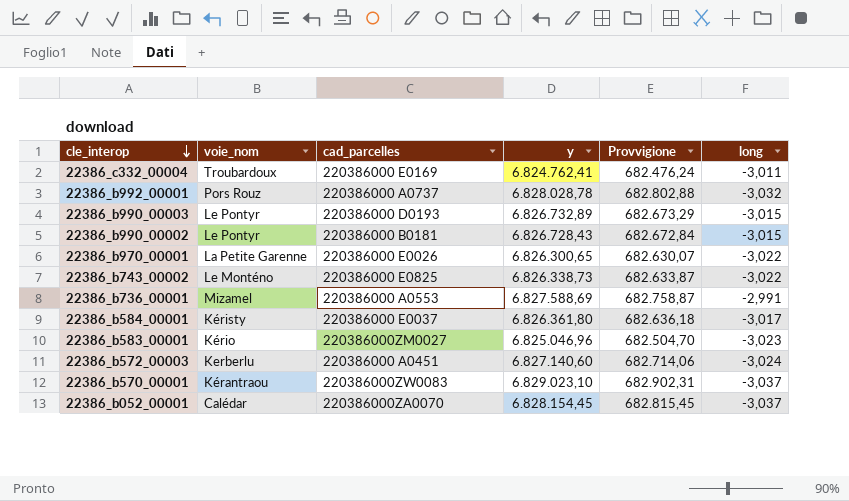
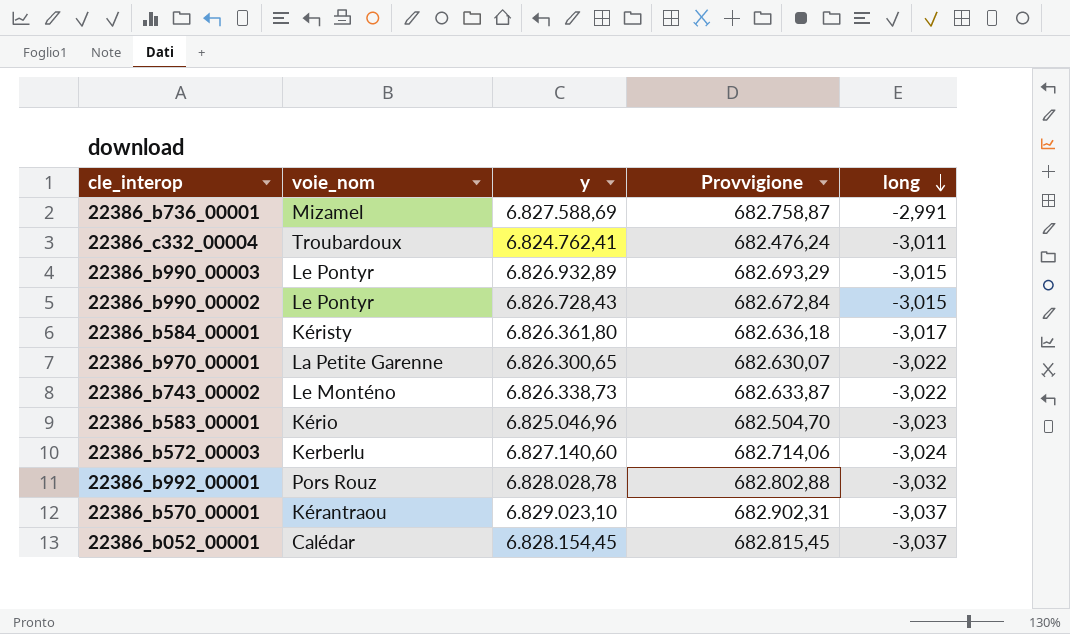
row order: cle_interop descending -> long descending
column cad_parcelles | position: 3 -> none
22386_b990_00003 | y: 6.826.732,89 -> 6.826.932,89
22386_b990_00003 | Provvigione: 682.673,29 -> 682.693,29

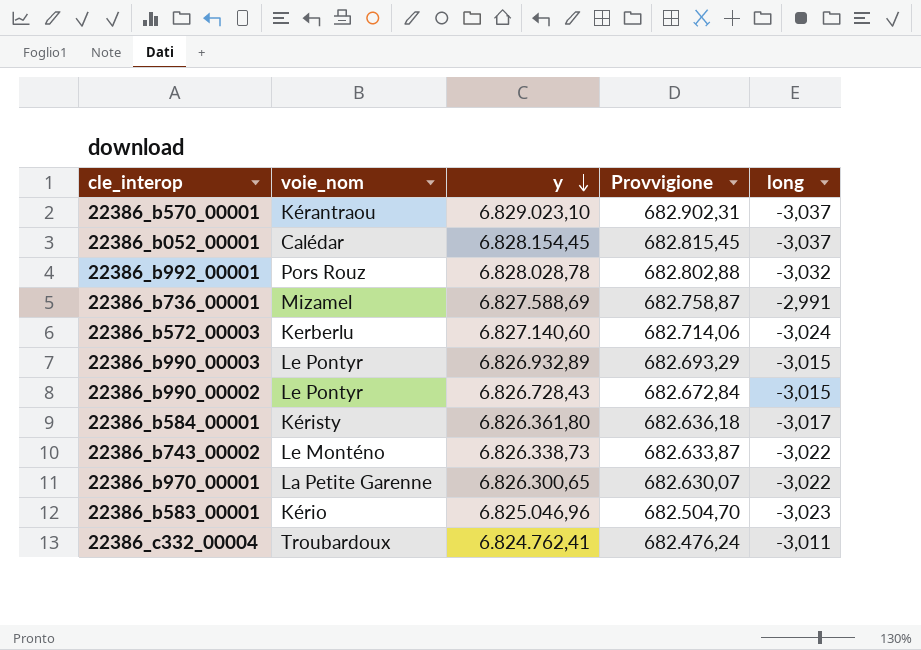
row order: long descending -> y descending

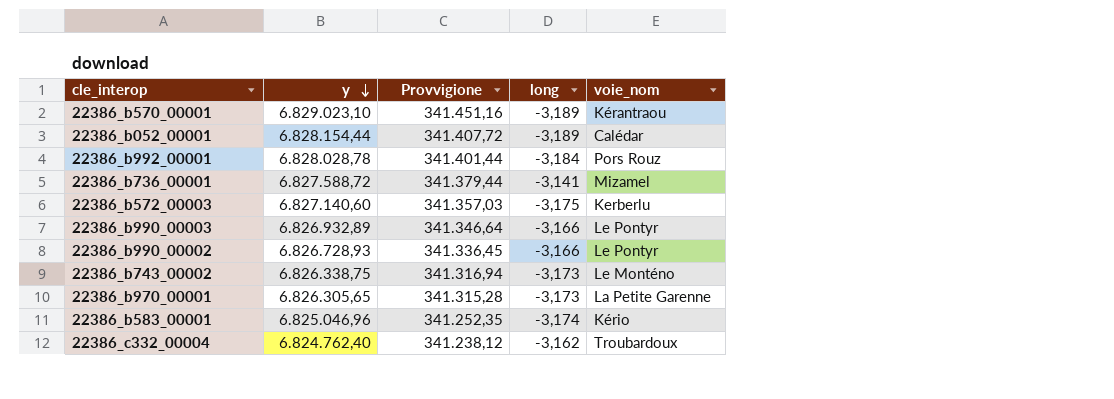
column Provvigione | formula: [y] * 0,1 -> [y] * 0,05
column voie_nom | position: 2 -> 5
row 22386_b584_00001: Kéristy | 6.826.361,80 | 682.636,18 | -3,017 -> none
22386_b570_00001 | long: -3,037 -> -3,189
22386_b052_00001 | y: 6.828.154,45 -> 6.828.154,44
22386_b052_00001 | long: -3,037 -> -3,189
22386_b992_00001 | long: -3,032 -> -3,184
22386_b736_00001 | y: 6.827.588,69 -> 6.827.588,72
22386_b736_00001 | long: -2,991 -> -3,141
22386_b572_00003 | long: -3,024 -> -3,175
22386_b990_00003 | long: -3,015 -> -3,166
22386_b990_00002 | y: 6.826.728,43 -> 6.826.728,93
22386_b990_00002 | long: -3,015 -> -3,166
22386_b743_00002 | y: 6.826.338,73 -> 6.826.338,75
22386_b743_00002 | long: -3,022 -> -3,173
22386_b970_00001 | y: 6.826.300,65 -> 6.826.305,65
22386_b970_00001 | long: -3,022 -> -3,173
22386_b583_00001 | long: -3,023 -> -3,174
22386_c332_00004 | y: 6.824.762,41 -> 6.824.762,40
22386_c332_00004 | long: -3,011 -> -3,162

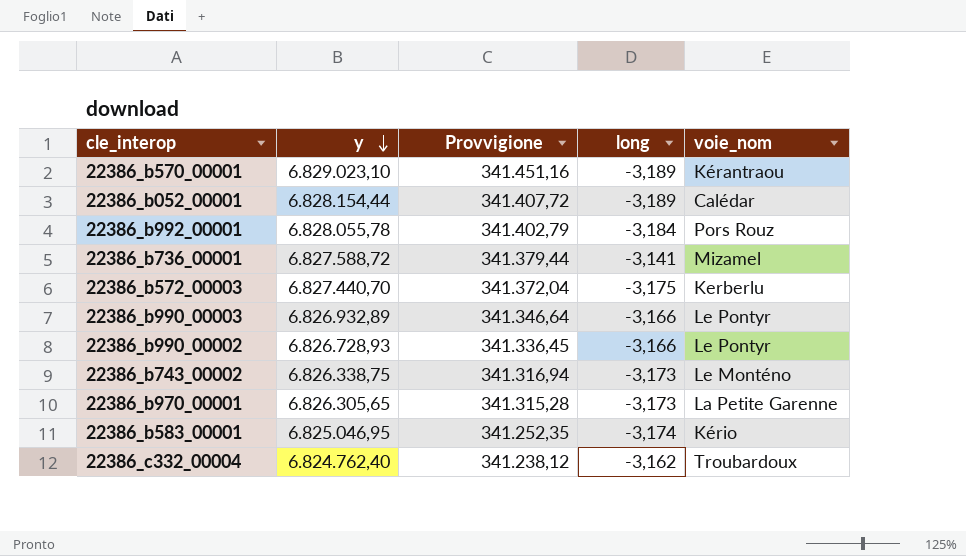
22386_b992_00001 | y: 6.828.028,78 -> 6.828.055,78
22386_b992_00001 | Provvigione: 341.401,44 -> 341.402,79
22386_b572_00003 | y: 6.827.140,60 -> 6.827.440,70
22386_b572_00003 | Provvigione: 341.357,03 -> 341.372,04
22386_b583_00001 | y: 6.825.046,96 -> 6.825.046,95

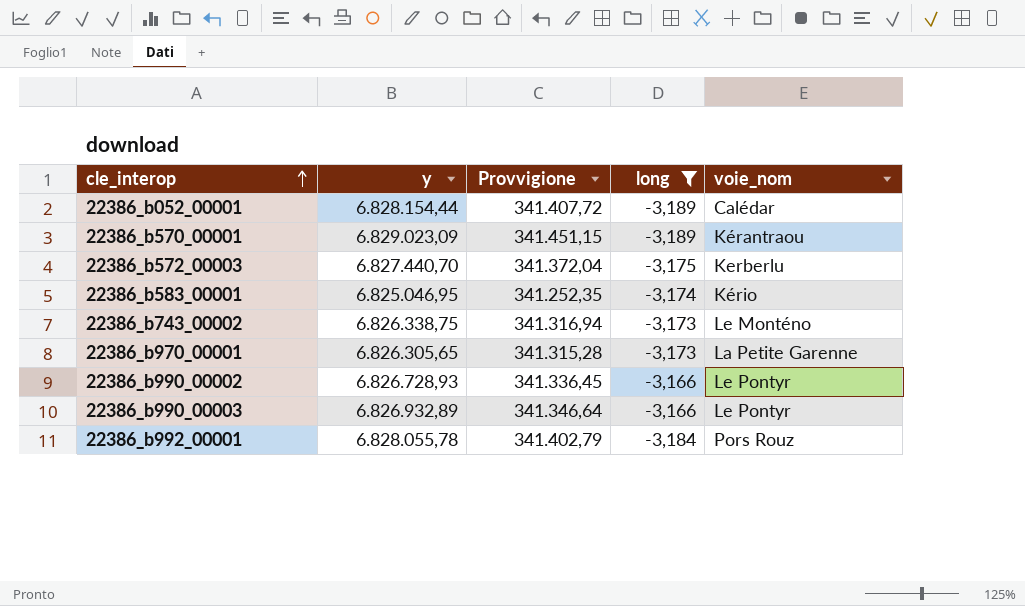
filter: none -> long <= -3,166
row order: y descending -> cle_interop ascending
22386_b570_00001 | y: 6.829.023,10 -> 6.829.023,09
22386_b570_00001 | Provvigione: 341.451,16 -> 341.451,15

